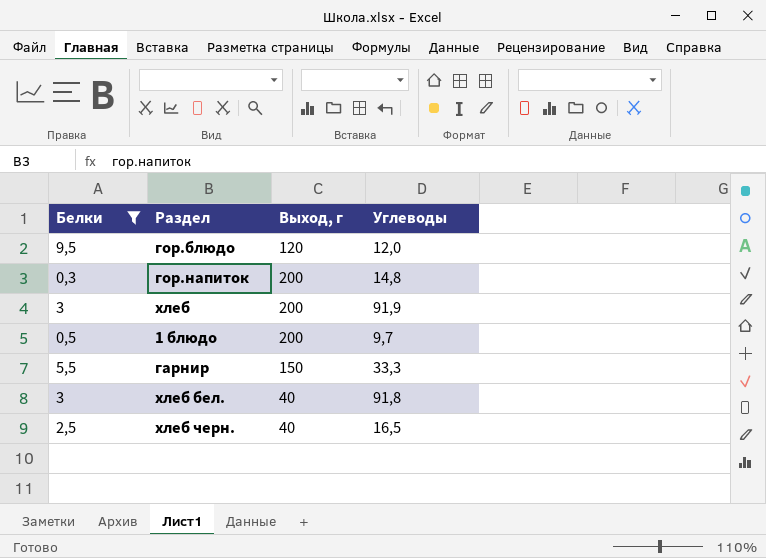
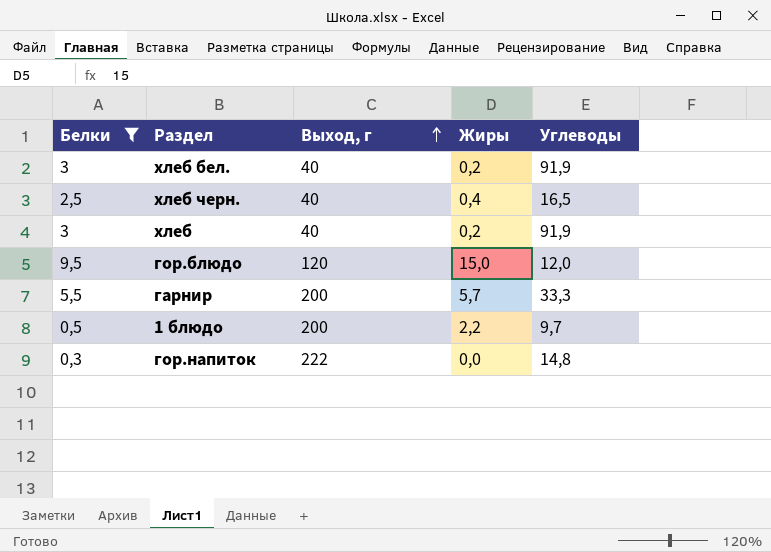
row order: none -> Выход, г ascending
column Жиры | position: none -> 4
хлеб бел. | Углеводы: 91,8 -> 91,9
хлеб | Выход, г: 200 -> 40
гарнир | Выход, г: 150 -> 200
гор.напиток | Выход, г: 200 -> 222

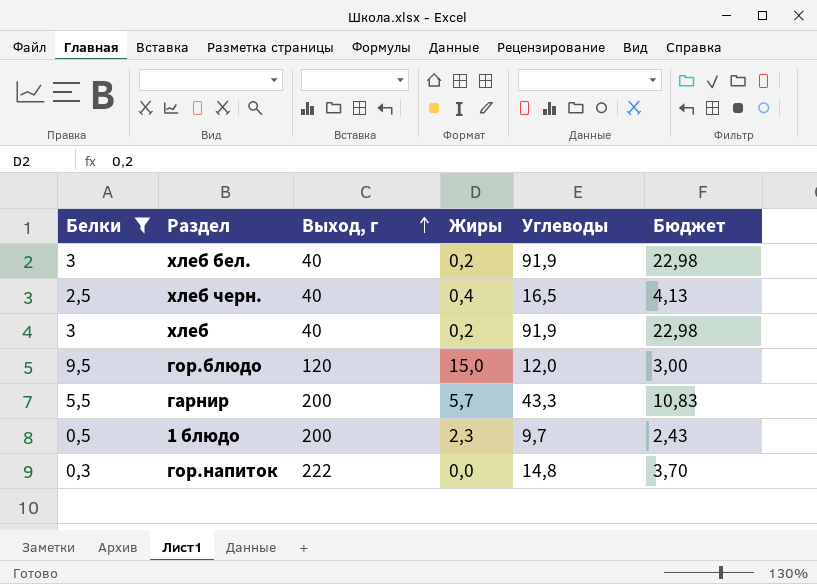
column Бюджет | formula: none -> [Углеводы] * 0,25
гарнир | Углеводы: 33,3 -> 43,3
1 блюдо | Жиры: 2,2 -> 2,3

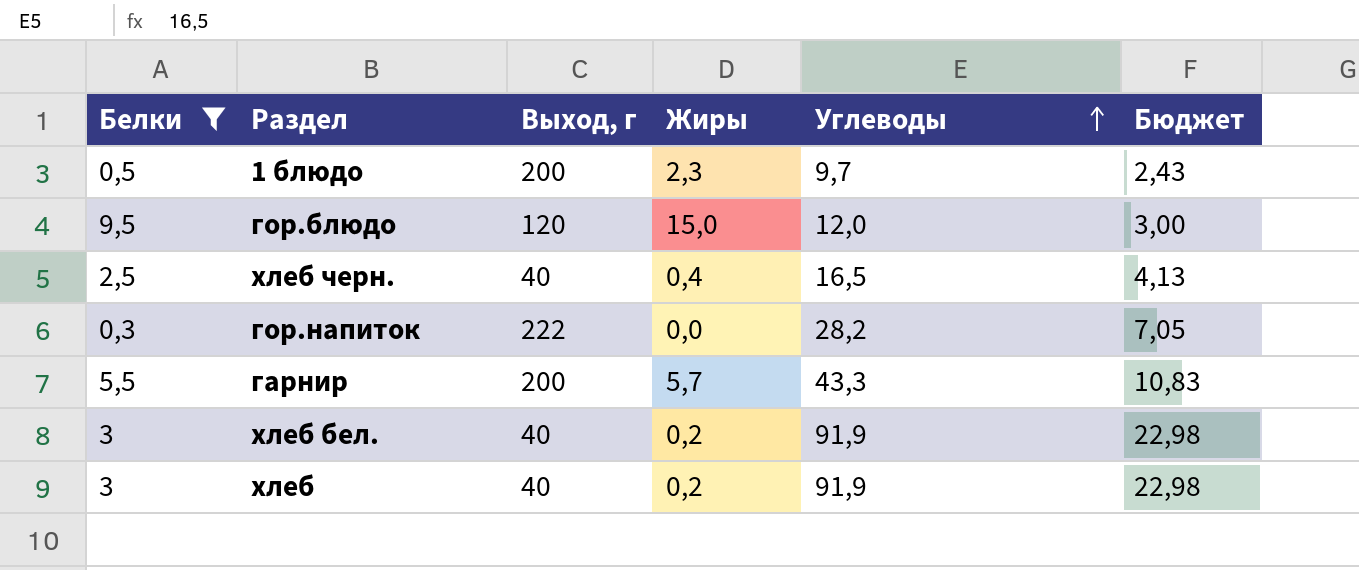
row order: Выход, г ascending -> Углеводы ascending
гор.напиток | Углеводы: 14,8 -> 28,2
гор.напиток | Бюджет: 3,70 -> 7,05

